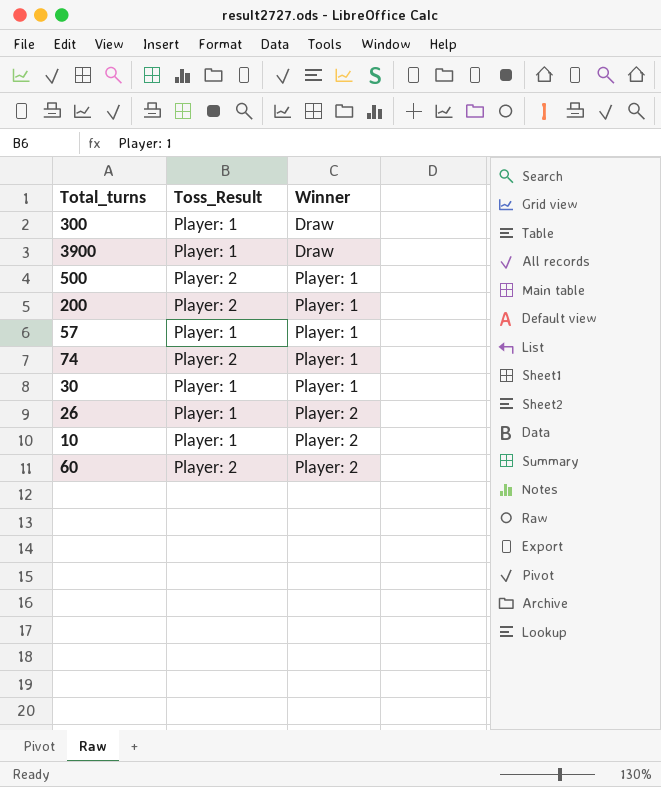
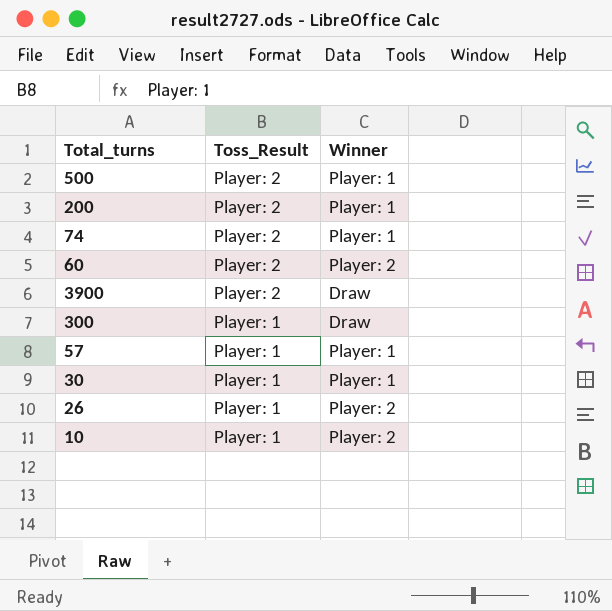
row order: Winner ascending -> Toss_Result descending
3900 | Toss_Result: Player: 1 -> Player: 2

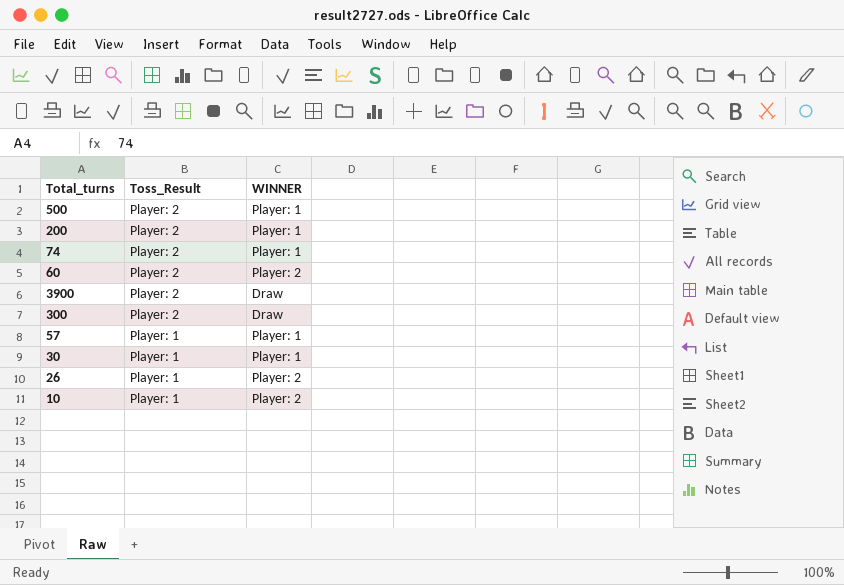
column name: Winner -> WINNER
300 | Toss_Result: Player: 1 -> Player: 2

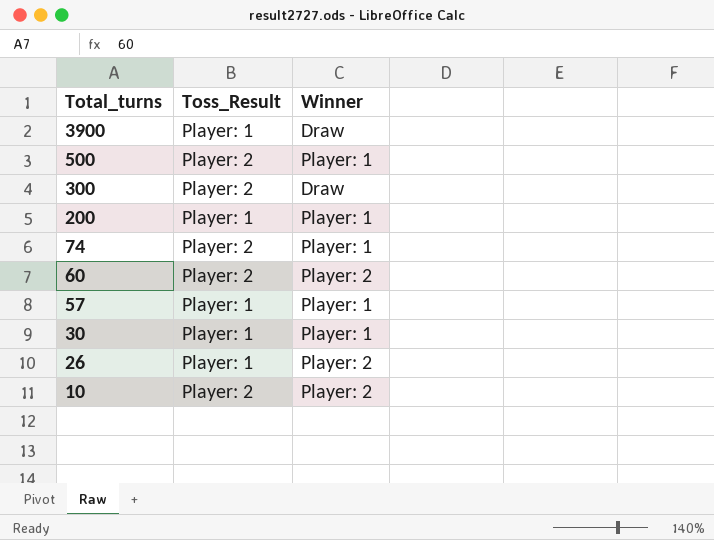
row order: Toss_Result descending -> Total_turns descending
column name: WINNER -> Winner
3900 | Toss_Result: Player: 2 -> Player: 1
200 | Toss_Result: Player: 2 -> Player: 1
10 | Toss_Result: Player: 1 -> Player: 2

